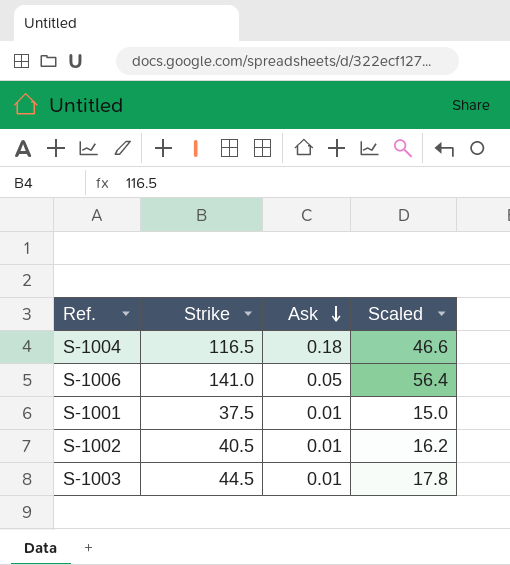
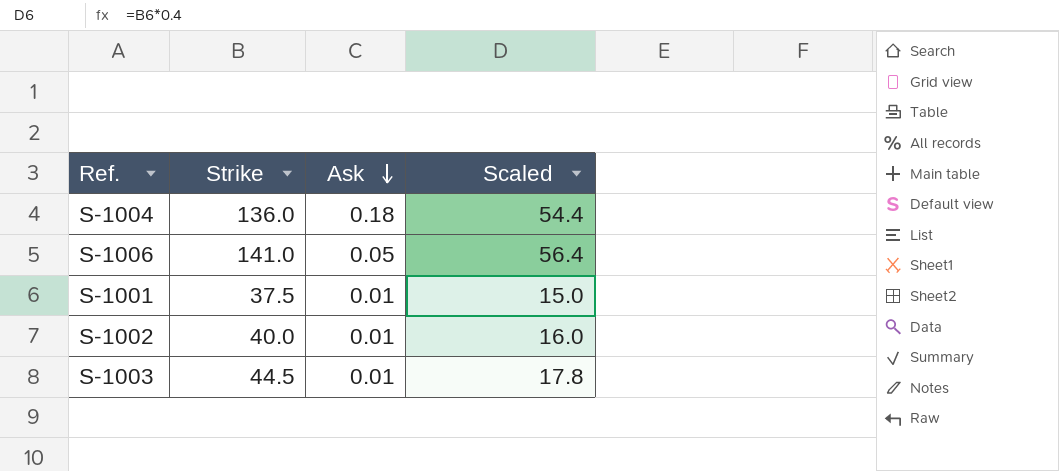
S-1004 | Strike: 116.5 -> 136.0
S-1004 | Scaled: 46.6 -> 54.4
S-1002 | Strike: 40.5 -> 40.0
S-1002 | Scaled: 16.2 -> 16.0

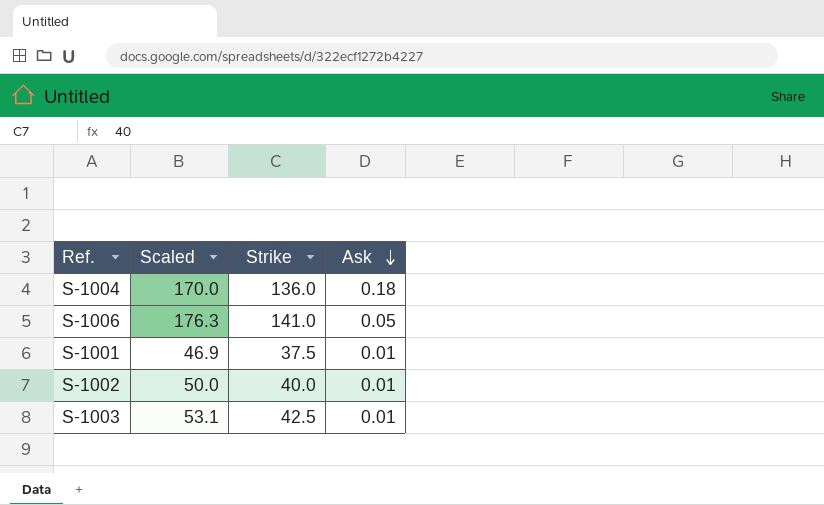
column Scaled | formula: [Strike] * 0.4 -> [Strike] * 1.25
column Scaled | position: 4 -> 2
S-1003 | Strike: 44.5 -> 42.5

